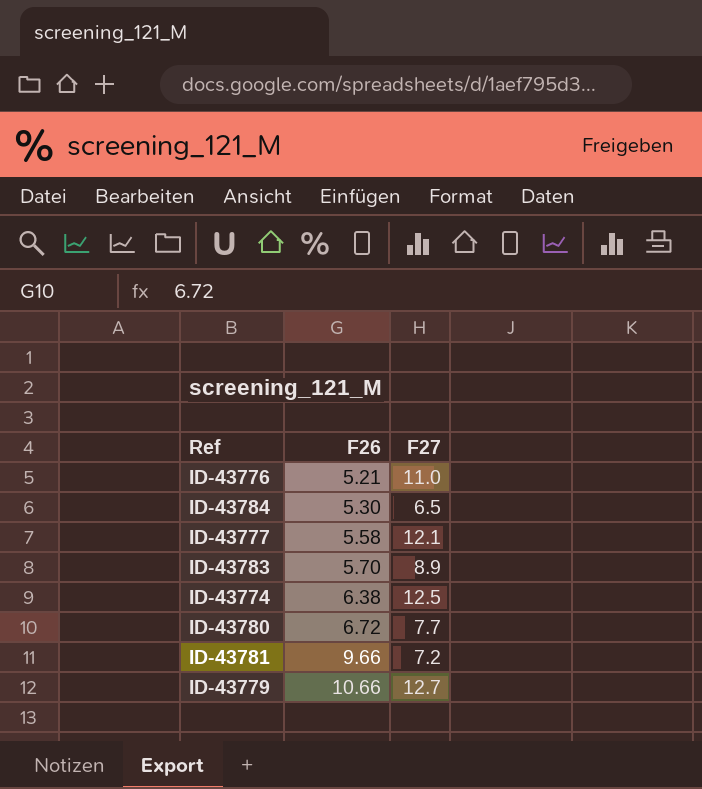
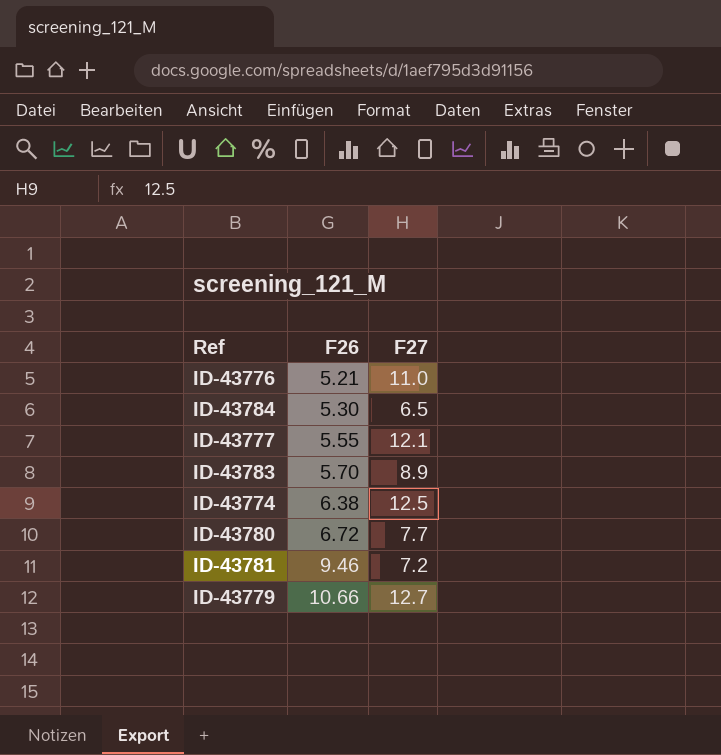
ID-43777 | F26: 5.58 -> 5.55
ID-43781 | F26: 9.66 -> 9.46

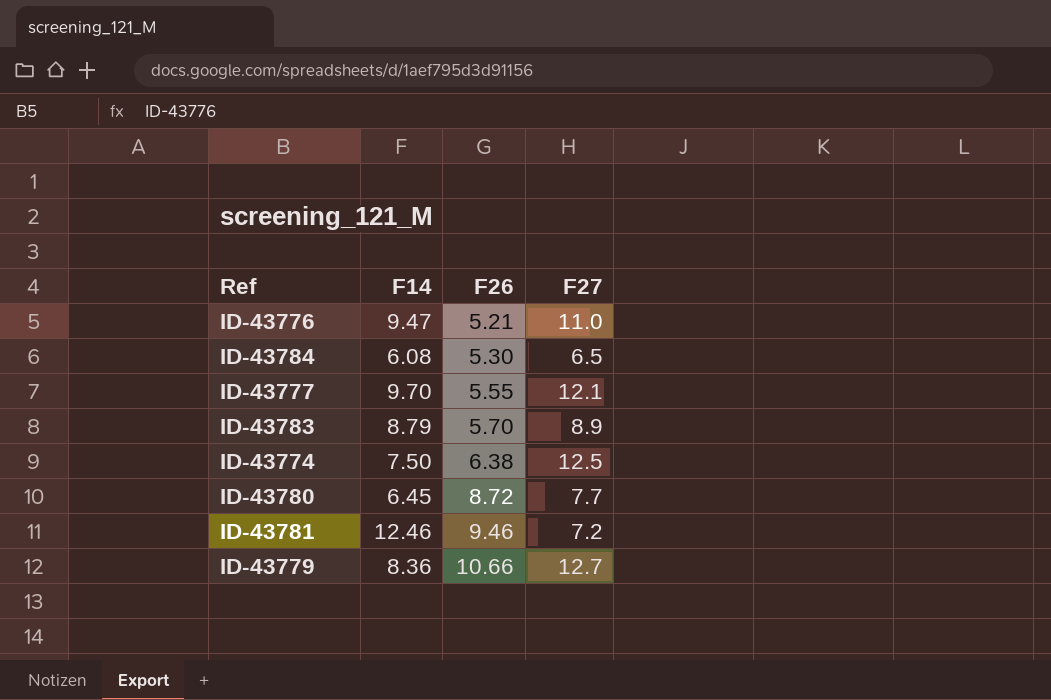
column F14 | position: none -> 2
ID-43780 | F26: 6.72 -> 8.72

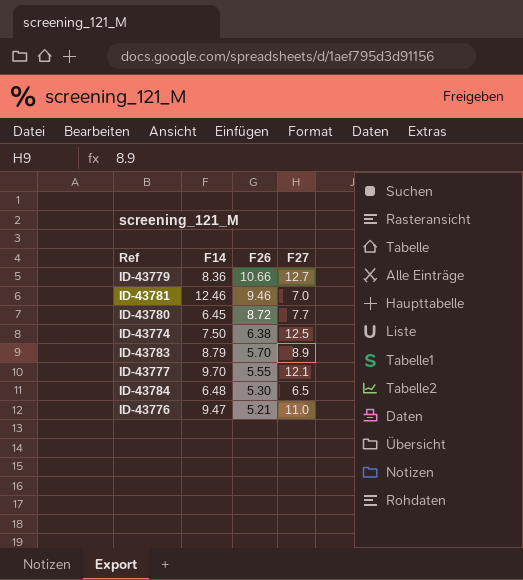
row order: F26 ascending -> F26 descending
ID-43781 | F27: 7.2 -> 7.0
ID-43784 | F14: 6.08 -> 6.48

